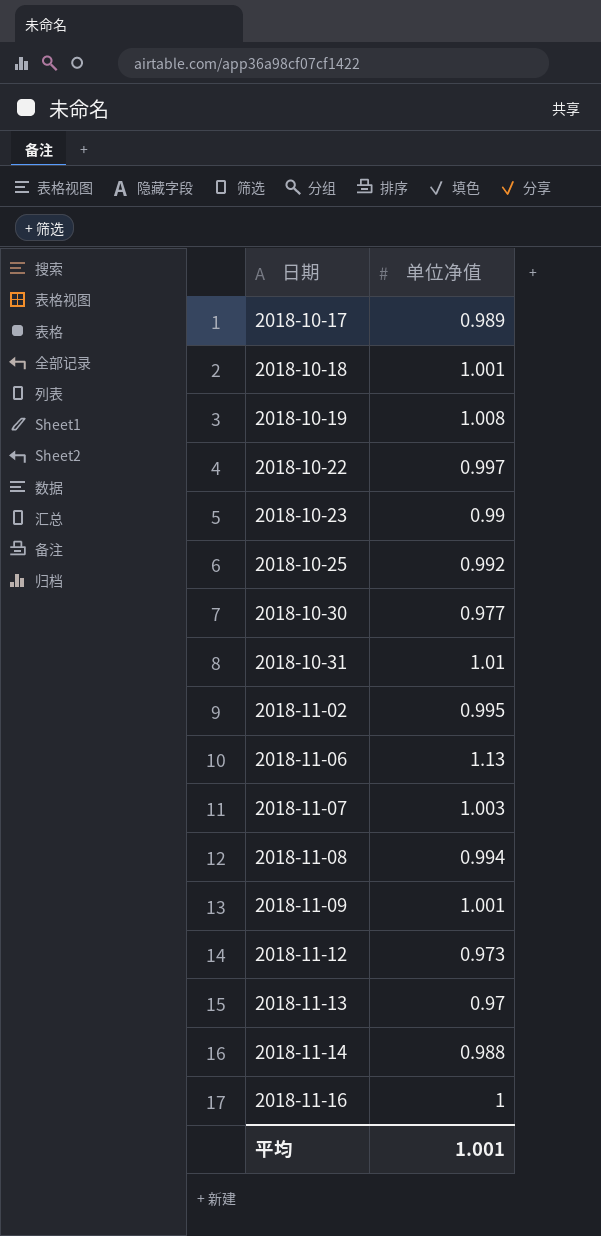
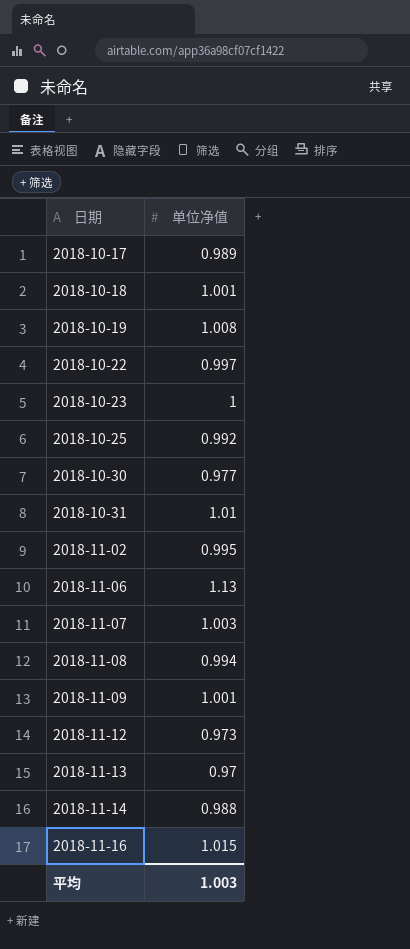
2018-10-23 | 单位净值: 0.99 -> 1
2018-11-16 | 单位净值: 1 -> 1.015
平均 | 单位净值: 1.001 -> 1.003

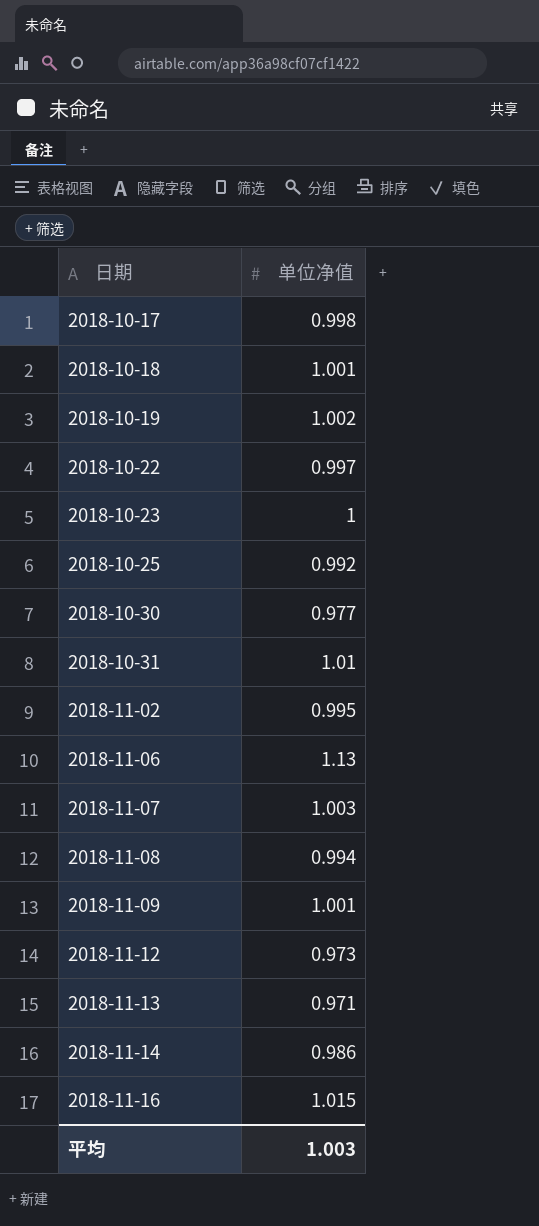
2018-10-17 | 单位净值: 0.989 -> 0.998
2018-10-19 | 单位净值: 1.008 -> 1.002
2018-11-13 | 单位净值: 0.97 -> 0.971
2018-11-14 | 单位净值: 0.988 -> 0.986

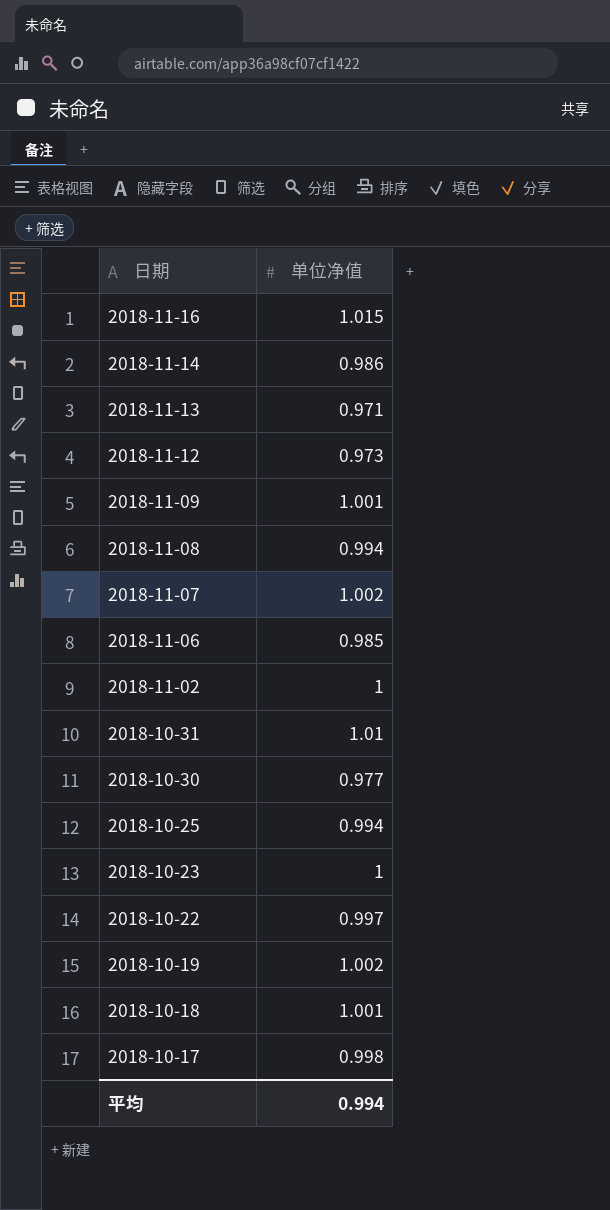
row order: 日期 ascending -> 日期 descending
2018-11-07 | 单位净值: 1.003 -> 1.002
2018-11-06 | 单位净值: 1.13 -> 0.985
2018-11-02 | 单位净值: 0.995 -> 1
2018-10-25 | 单位净值: 0.992 -> 0.994
平均 | 单位净值: 1.003 -> 0.994

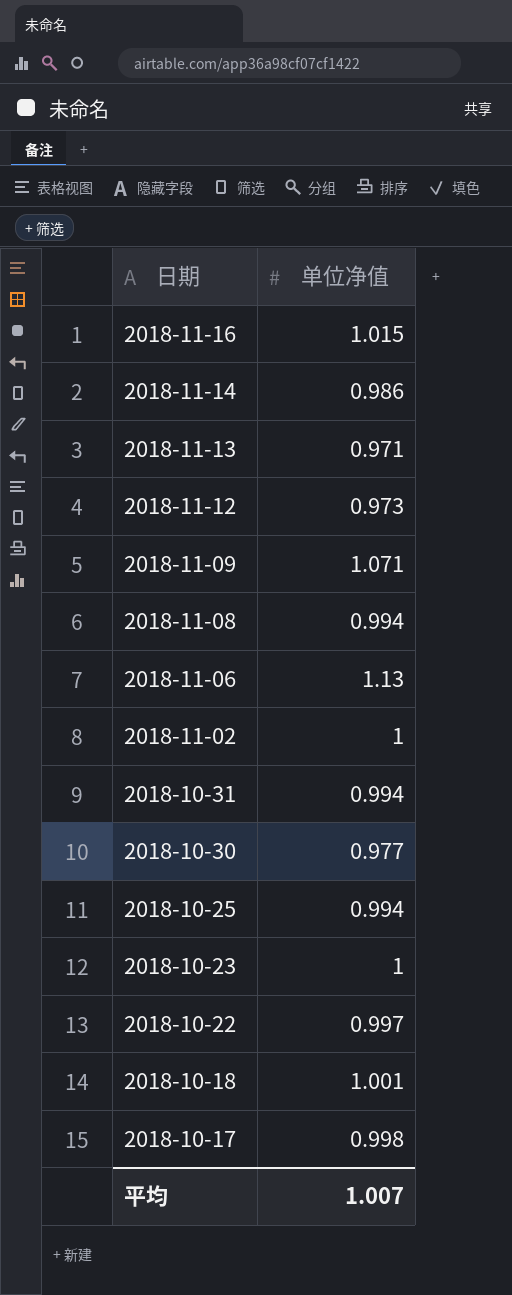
row 2018-11-07: 1.002 -> none
row 2018-10-19: 1.002 -> none
2018-11-09 | 单位净值: 1.001 -> 1.071
2018-11-06 | 单位净值: 0.985 -> 1.13
2018-10-31 | 单位净值: 1.01 -> 0.994
平均 | 单位净值: 0.994 -> 1.007

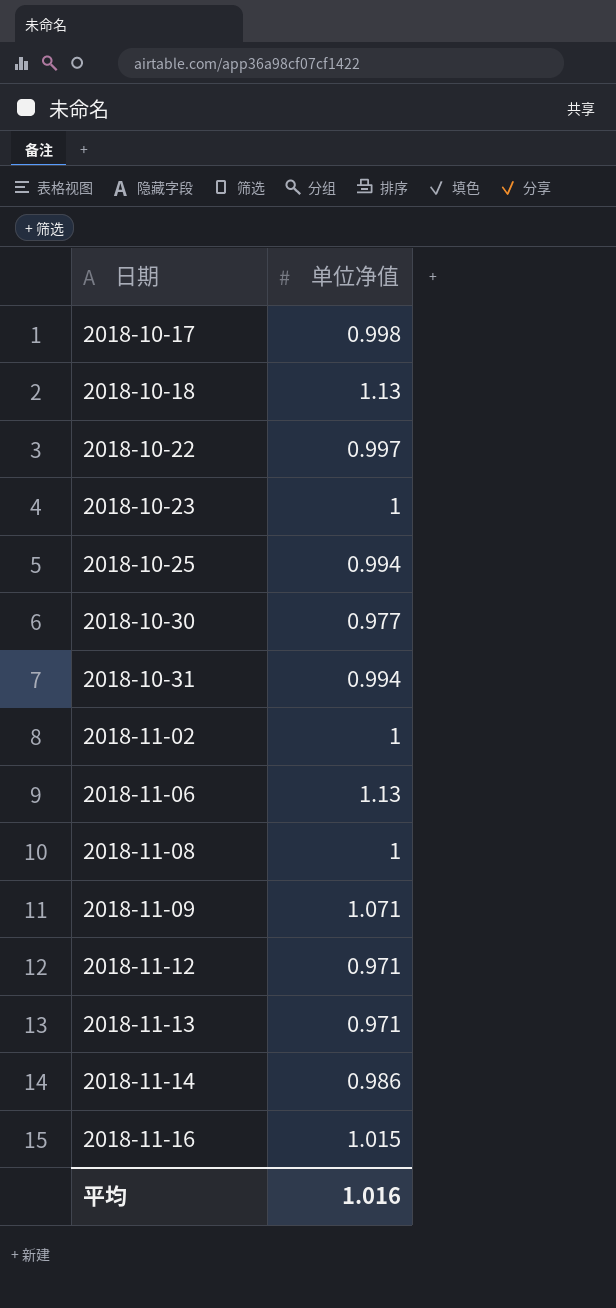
row order: 日期 descending -> 日期 ascending
2018-10-18 | 单位净值: 1.001 -> 1.13
2018-11-08 | 单位净值: 0.994 -> 1
2018-11-12 | 单位净值: 0.973 -> 0.971
平均 | 单位净值: 1.007 -> 1.016

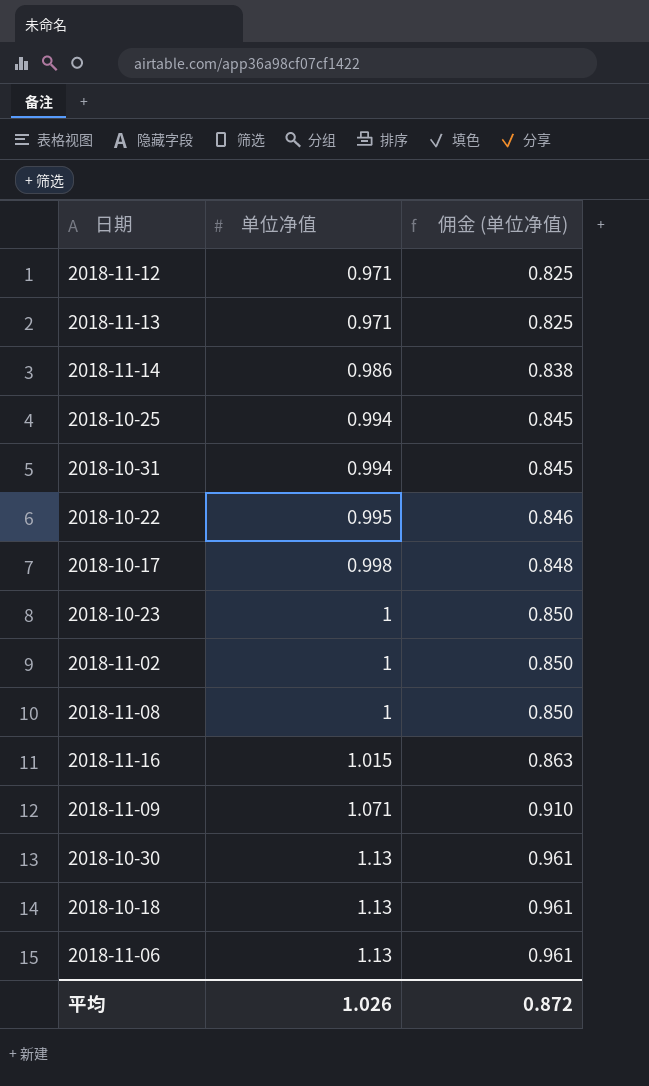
row order: 日期 ascending -> 单位净值 ascending
column 佣金 (单位净值) | formula: none -> [单位净值] * 0.85
2018-10-22 | 单位净值: 0.997 -> 0.995
2018-10-30 | 单位净值: 0.977 -> 1.13
平均 | 单位净值: 1.016 -> 1.026

